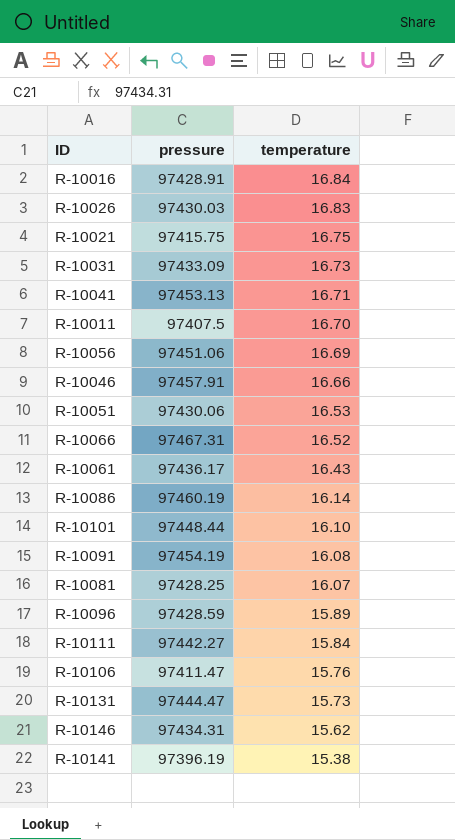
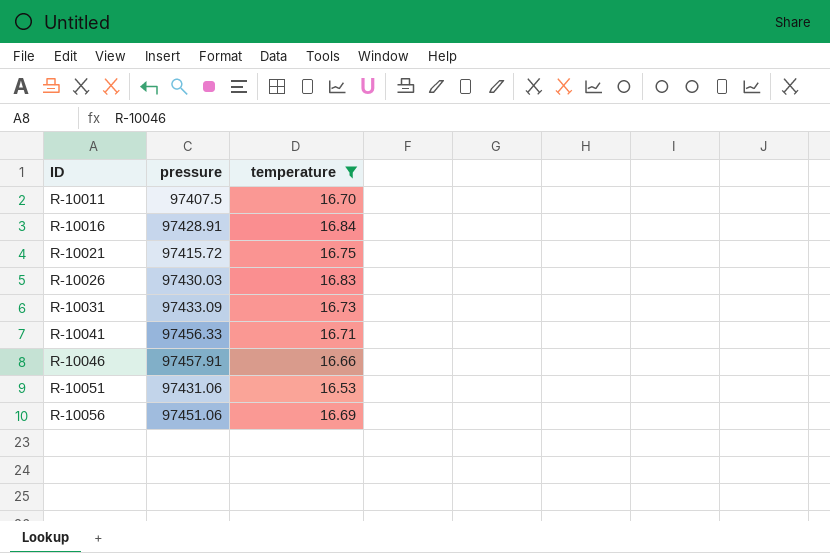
filter: none -> temperature >= 16.53
row order: temperature descending -> ID ascending
R-10021 | pressure: 97415.75 -> 97415.72
R-10041 | pressure: 97453.13 -> 97456.33
R-10051 | pressure: 97430.06 -> 97431.06

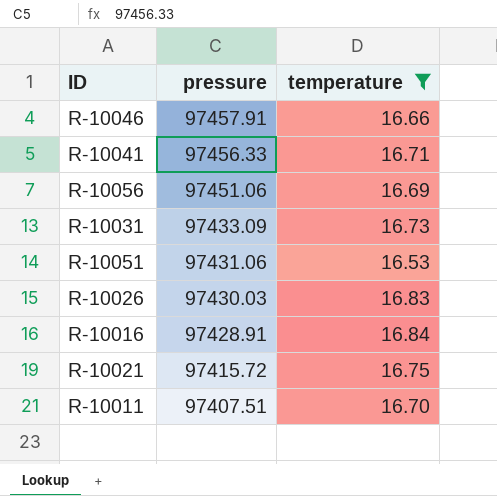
row order: ID ascending -> pressure descending
R-10011 | pressure: 97407.5 -> 97407.51

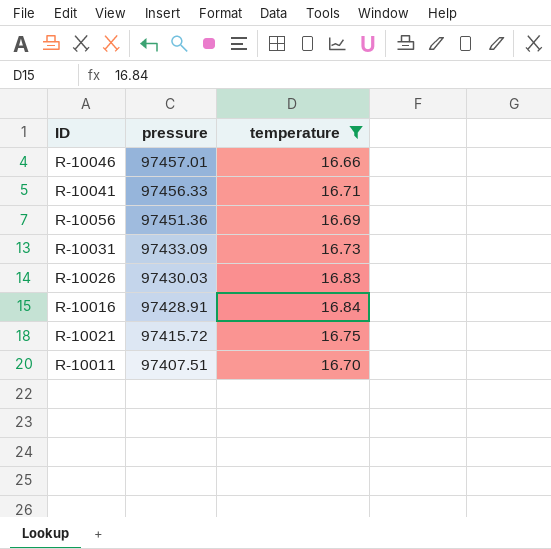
row R-10051: 97431.06 | 16.53 -> none
R-10046 | pressure: 97457.91 -> 97457.01
R-10056 | pressure: 97451.06 -> 97451.36

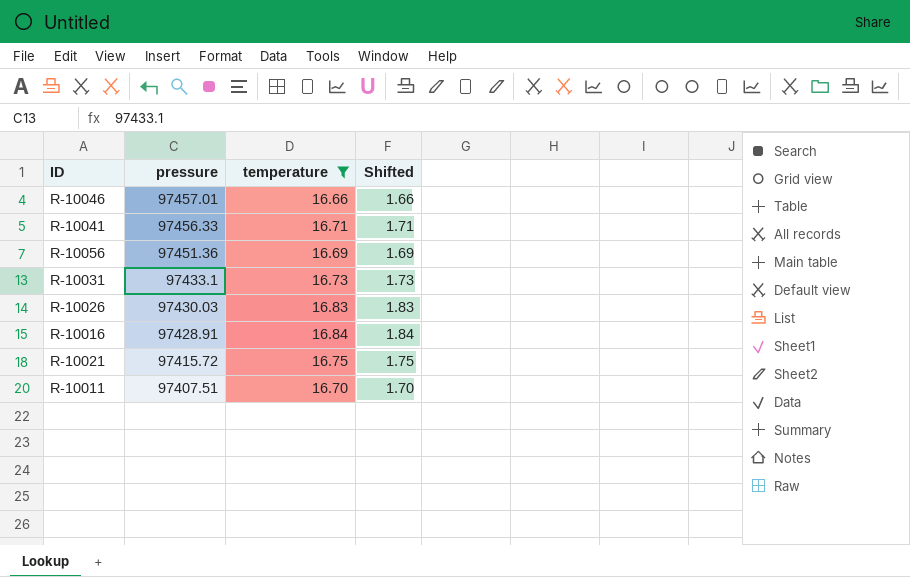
column Shifted | formula: none -> [temperature] - 15
R-10031 | pressure: 97433.09 -> 97433.1

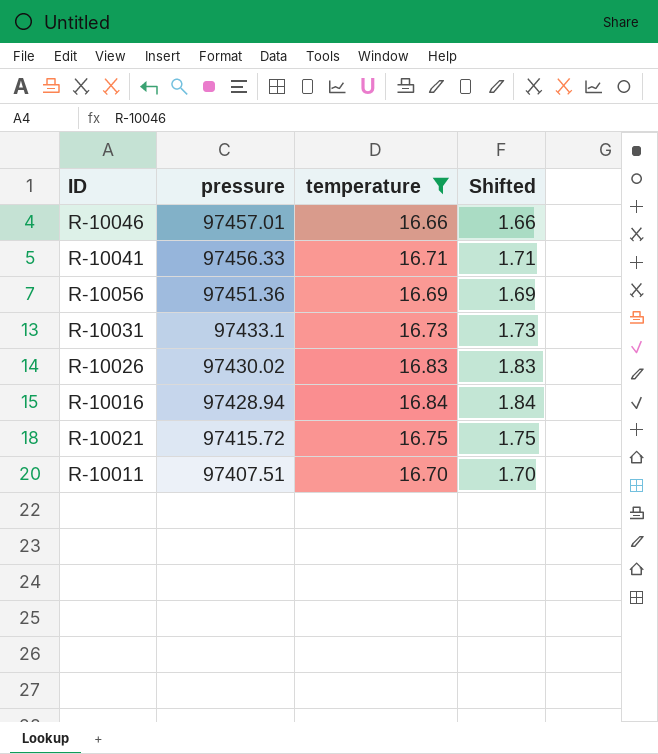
R-10026 | pressure: 97430.03 -> 97430.02
R-10016 | pressure: 97428.91 -> 97428.94

